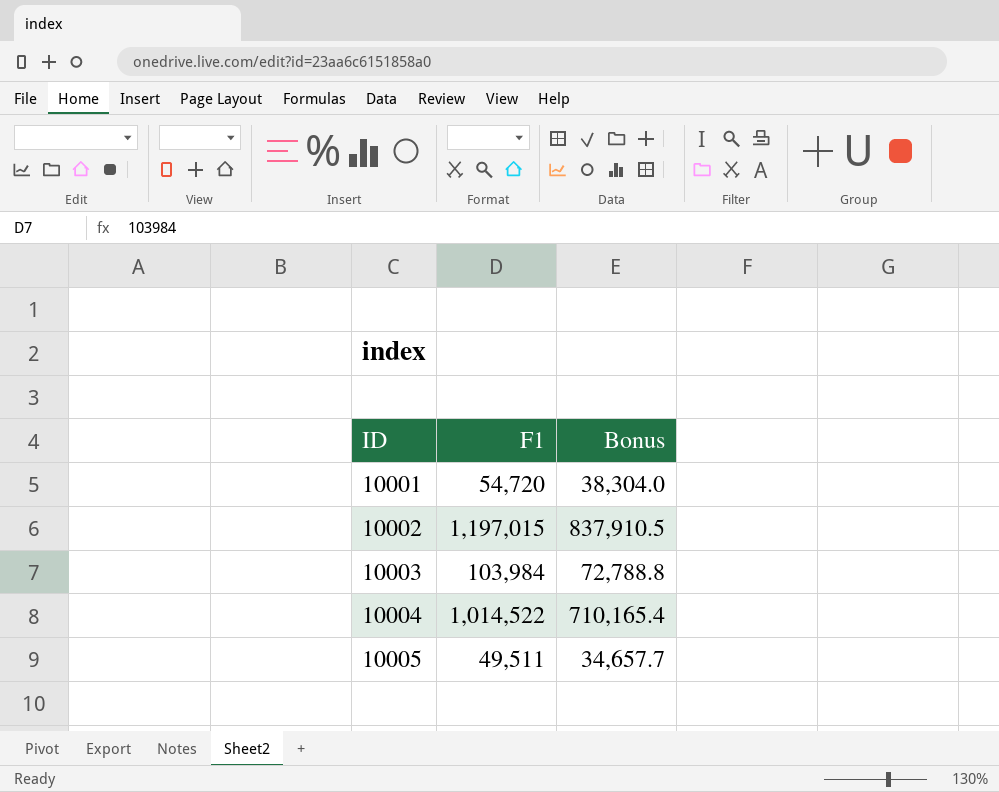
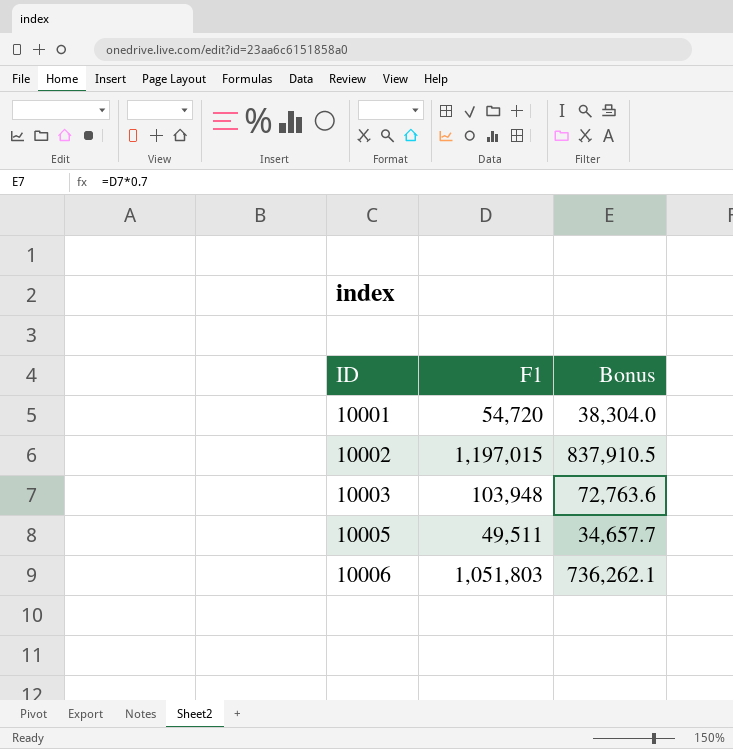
row 10004: 1,014,522 | 710,165.4 -> none
10003 | F1: 103,984 -> 103,948
10003 | Bonus: 72,788.8 -> 72,763.6
row 10006: none -> 1,051,803 | 736,262.1

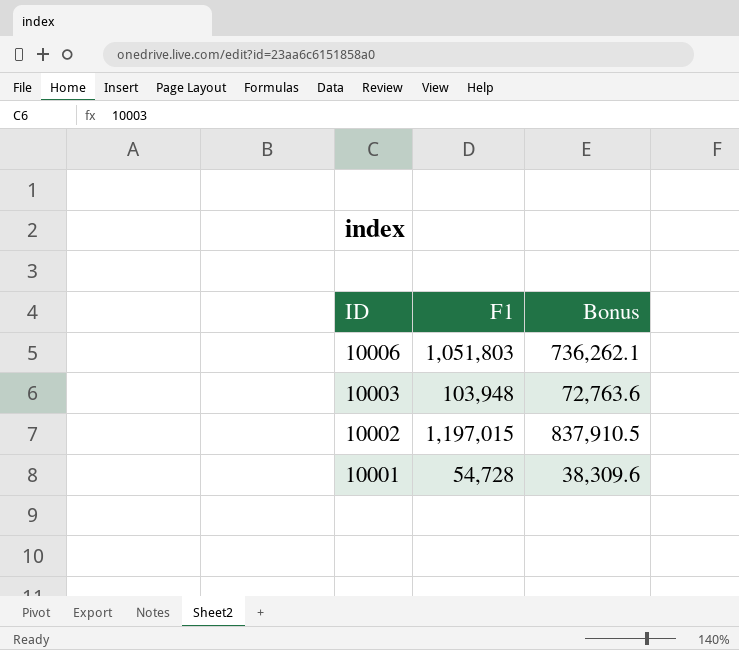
row order: ID ascending -> ID descending
row 10005: 49,511 | 34,657.7 -> none
10001 | F1: 54,720 -> 54,728
10001 | Bonus: 38,304.0 -> 38,309.6

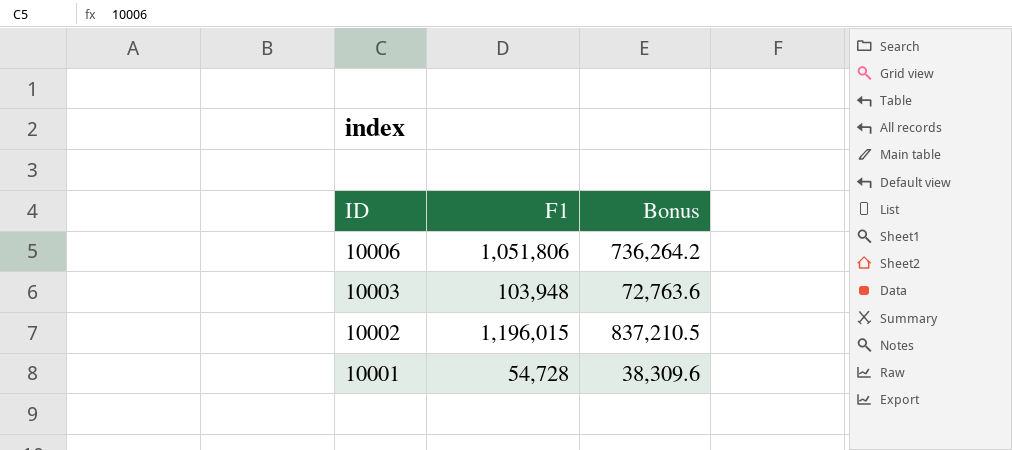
10006 | F1: 1,051,803 -> 1,051,806
10006 | Bonus: 736,262.1 -> 736,264.2
10002 | F1: 1,197,015 -> 1,196,015
10002 | Bonus: 837,910.5 -> 837,210.5

